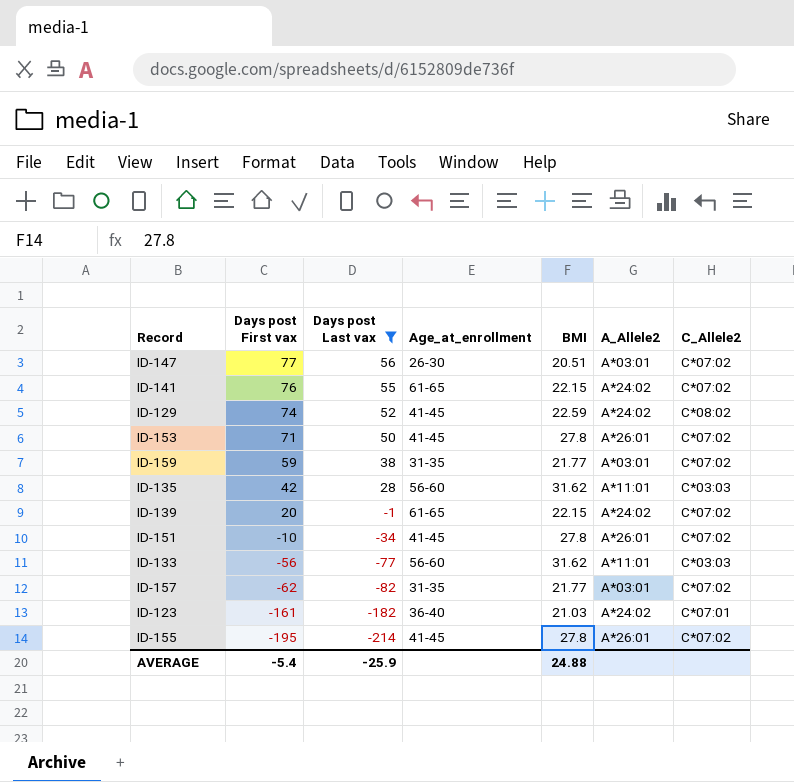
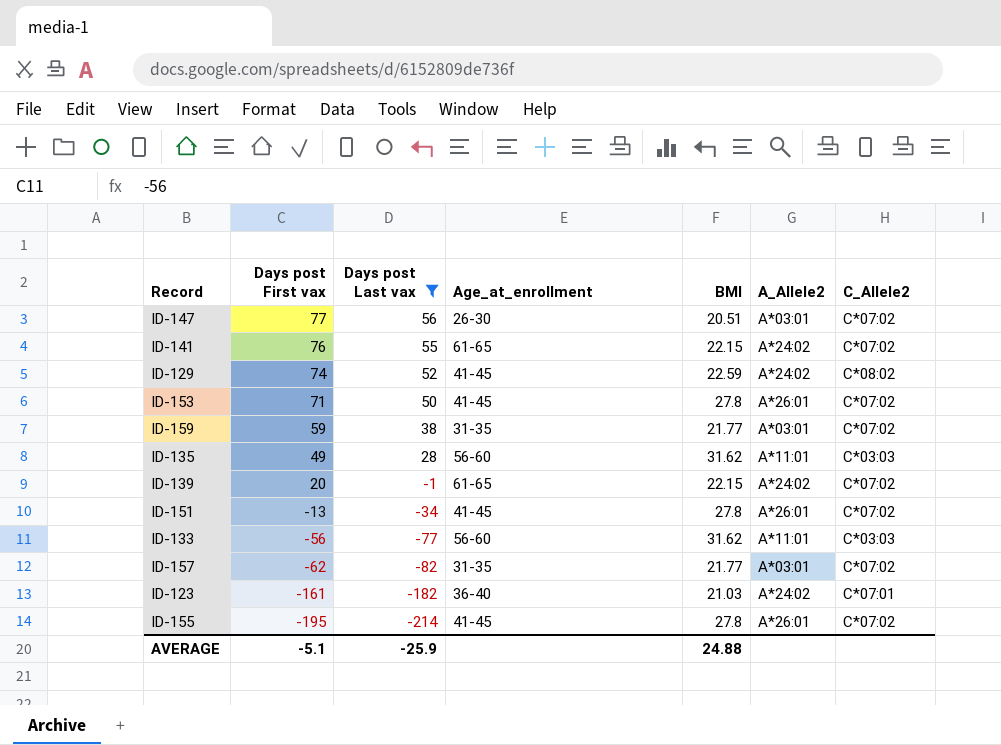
ID-135 | Days post First vax: 42 -> 49
ID-151 | Days post First vax: -10 -> -13
AVERAGE | Days post First vax: -5.4 -> -5.1

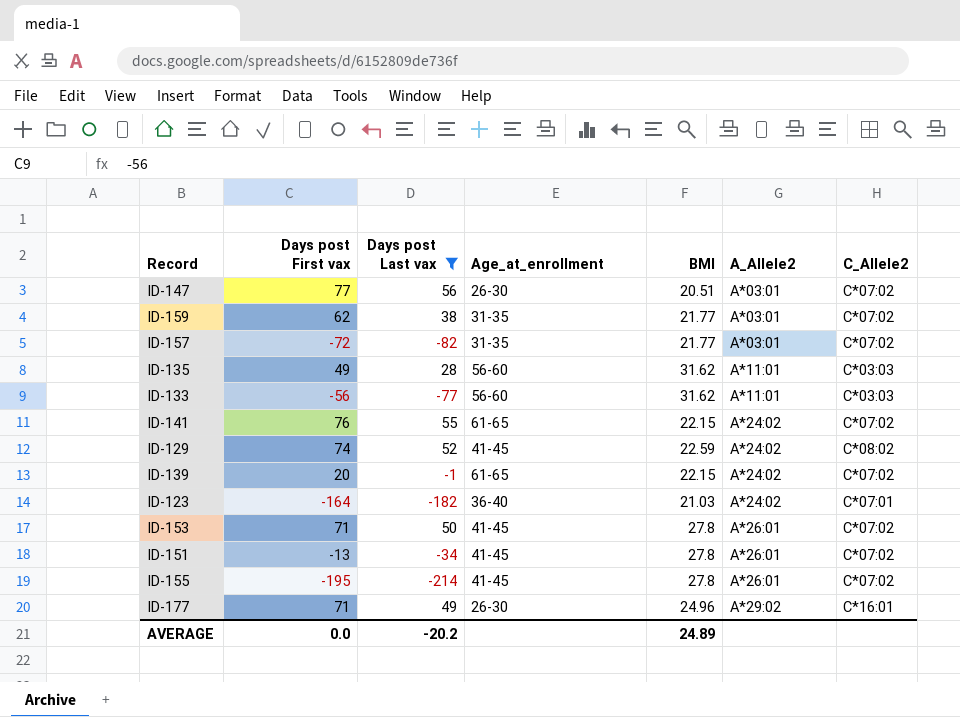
row order: Days post First vax descending -> A_Allele2 ascending
ID-159 | Days post First vax: 59 -> 62
ID-157 | Days post First vax: -62 -> -72
ID-123 | Days post First vax: -161 -> -164
row ID-177: none -> 71 | 49 | 26-30 | 24.96 | A*29:02 | C*16:01
AVERAGE | Days post First vax: -5.1 -> 0.0
AVERAGE | Days post Last vax: -25.9 -> -20.2
AVERAGE | BMI: 24.88 -> 24.89

